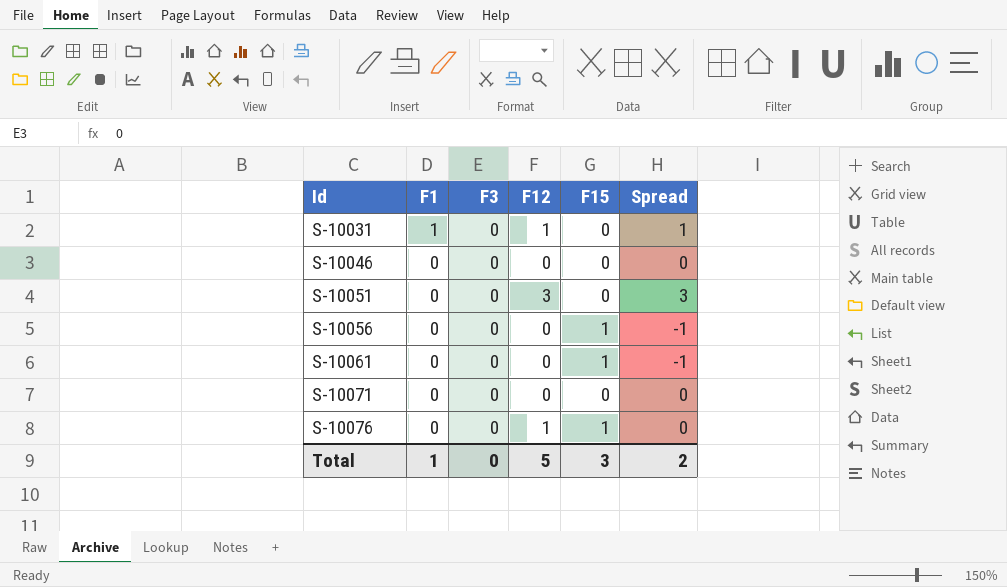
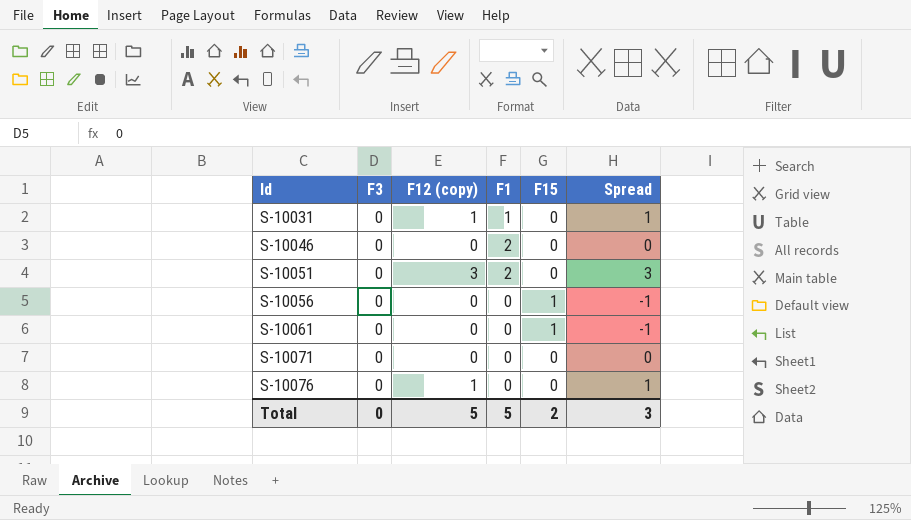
column name: F12 -> F12 (copy)
column F1 | position: 2 -> 4
S-10046 | F1: 0 -> 2
S-10051 | F1: 0 -> 2
S-10076 | F15: 1 -> 0
S-10076 | Spread: 0 -> 1
Total | F1: 1 -> 5
Total | F15: 3 -> 2
Total | Spread: 2 -> 3

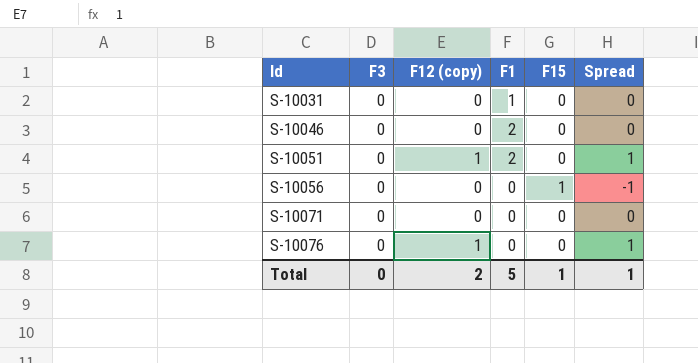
row S-10061: 0 | 0 | 0 | 1 | -1 -> none
S-10031 | F12 (copy): 1 -> 0
S-10031 | Spread: 1 -> 0
S-10051 | F12 (copy): 3 -> 1
S-10051 | Spread: 3 -> 1
Total | F12 (copy): 5 -> 2
Total | F15: 2 -> 1
Total | Spread: 3 -> 1

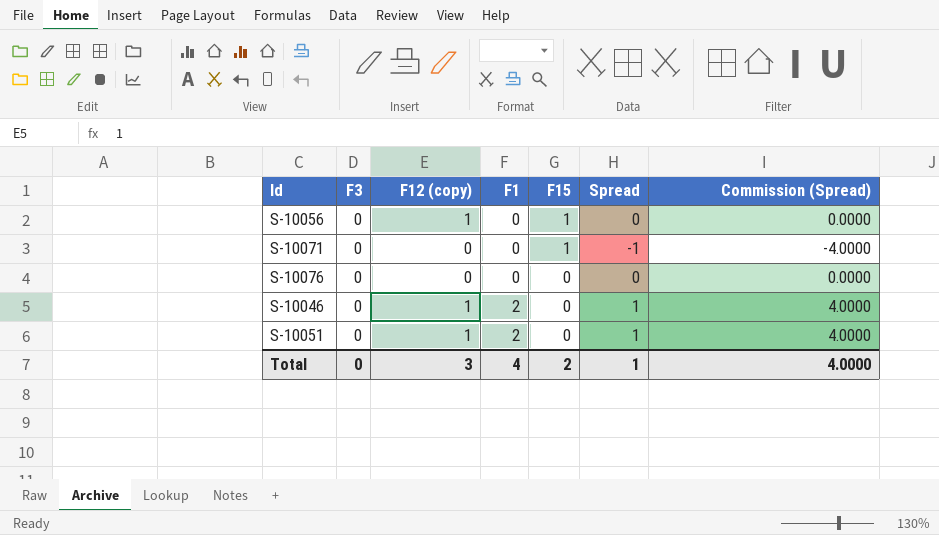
row order: Id ascending -> F1 ascending
column Commission (Spread) | formula: none -> [Spread] * 4
row S-10031: 0 | 0 | 1 | 0 | 0 -> none
S-10056 | F12 (copy): 0 -> 1
S-10056 | Spread: -1 -> 0
S-10071 | F15: 0 -> 1
S-10071 | Spread: 0 -> -1
S-10076 | F12 (copy): 1 -> 0
S-10076 | Spread: 1 -> 0
S-10046 | F12 (copy): 0 -> 1
S-10046 | Spread: 0 -> 1
Total | F12 (copy): 2 -> 3
Total | F1: 5 -> 4
Total | F15: 1 -> 2

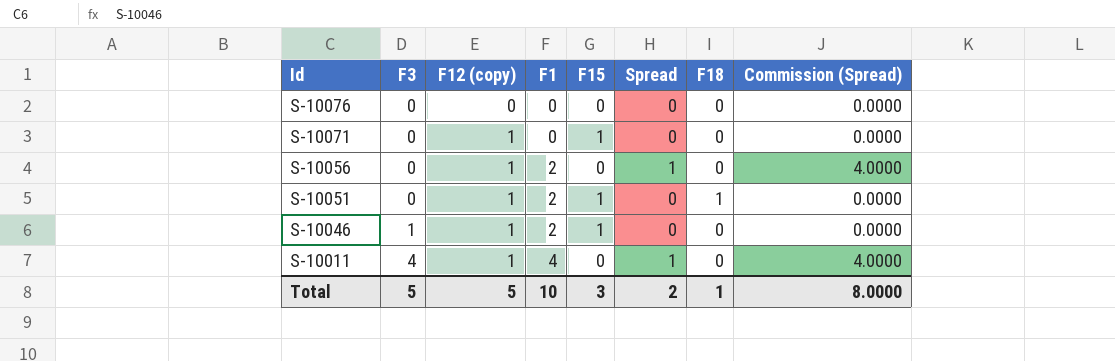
row order: F1 ascending -> Id descending
column F18 | position: none -> 7
S-10071 | F12 (copy): 0 -> 1
S-10071 | Spread: -1 -> 0
S-10071 | Commission (Spread): -4.0000 -> 0.0000
S-10056 | F1: 0 -> 2
S-10056 | F15: 1 -> 0
S-10056 | Spread: 0 -> 1
S-10056 | Commission (Spread): 0.0000 -> 4.0000
S-10051 | F15: 0 -> 1
S-10051 | Spread: 1 -> 0
S-10051 | Commission (Spread): 4.0000 -> 0.0000
S-10046 | F3: 0 -> 1
S-10046 | F15: 0 -> 1
S-10046 | Spread: 1 -> 0
S-10046 | Commission (Spread): 4.0000 -> 0.0000
row S-10011: none -> 4 | 1 | 4 | 0 | 1 | 0 | 4.0000
Total | F3: 0 -> 5
Total | F12 (copy): 3 -> 5
Total | F1: 4 -> 10
Total | F15: 2 -> 3
Total | Spread: 1 -> 2
Total | Commission (Spread): 4.0000 -> 8.0000

